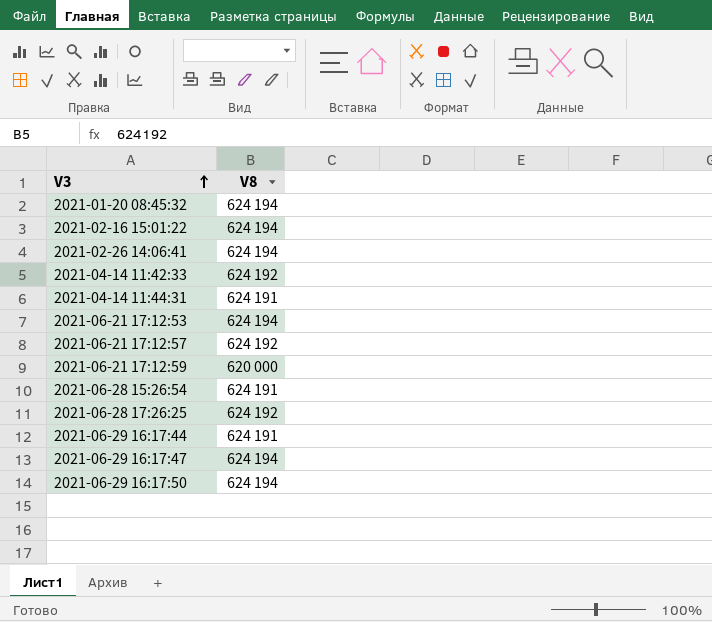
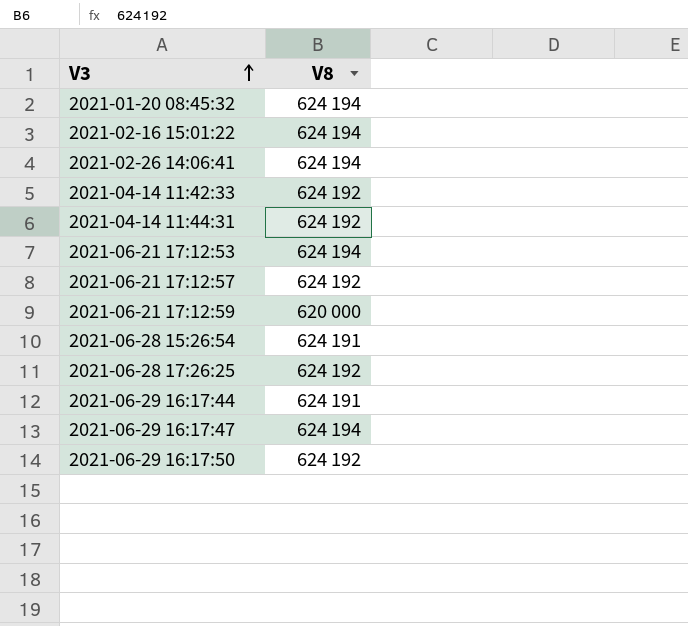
2021-04-14 11:44:31 | V8: 624 191 -> 624 192
2021-06-29 16:17:50 | V8: 624 194 -> 624 192

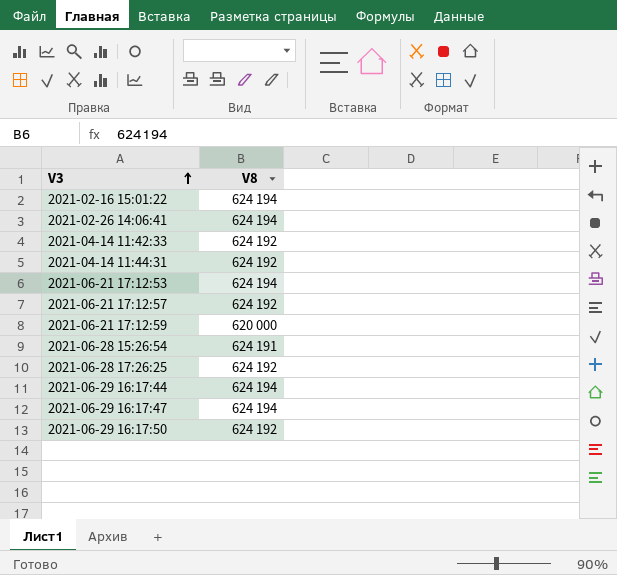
row 2021-01-20 08:45:32: 624 194 -> none
2021-06-29 16:17:44 | V8: 624 191 -> 624 194

